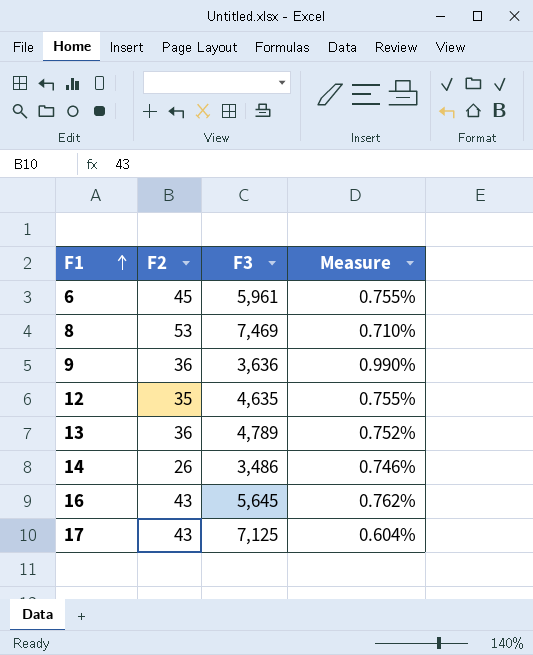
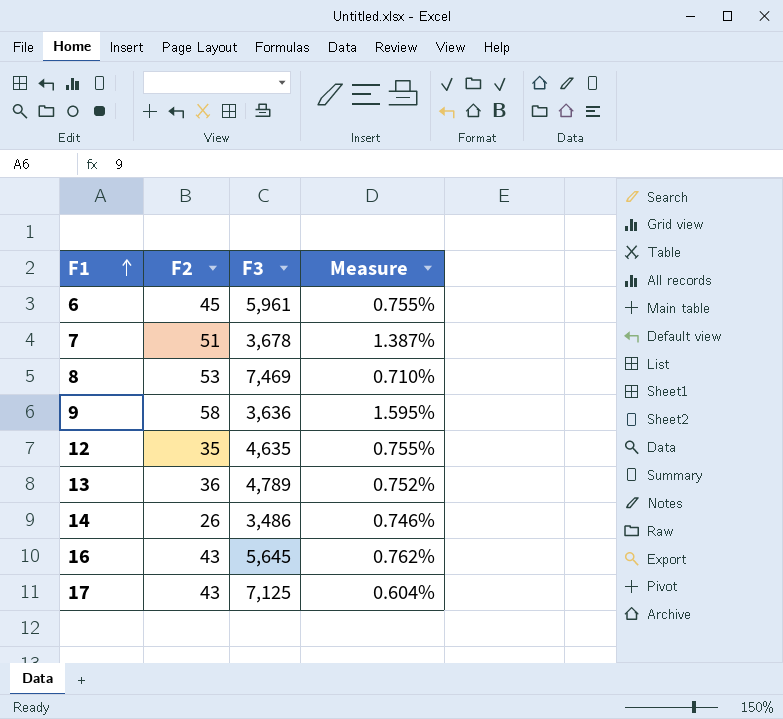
row 7: none -> 51 | 3,678 | 1.387%
9 | F2: 36 -> 58
9 | Measure: 0.990% -> 1.595%

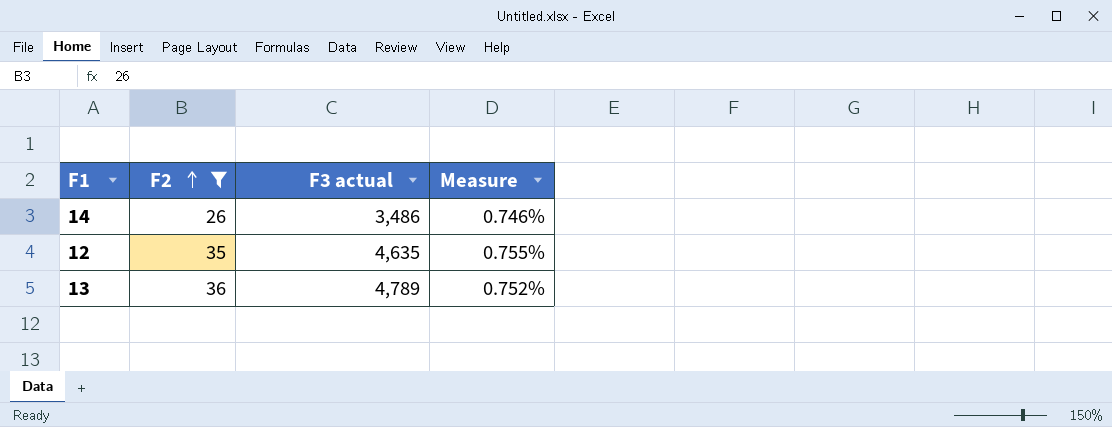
filter: none -> F2 <= 36
row order: F1 ascending -> F2 ascending
column name: F3 -> F3 actual

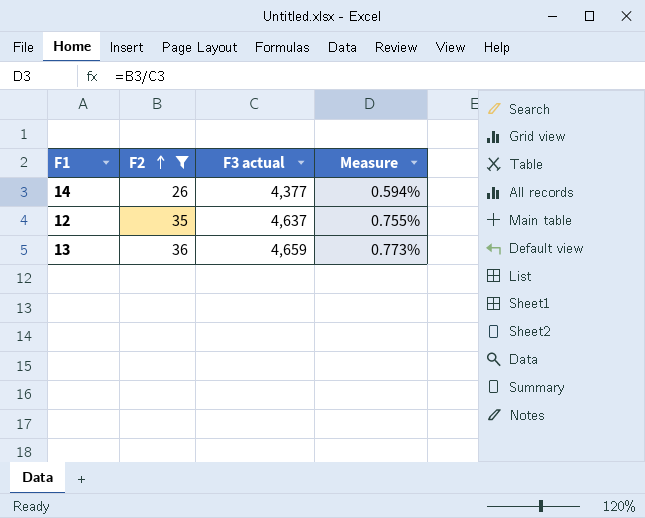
14 | F3 actual: 3,486 -> 4,377
14 | Measure: 0.746% -> 0.594%
12 | F3 actual: 4,635 -> 4,637
13 | F3 actual: 4,789 -> 4,659
13 | Measure: 0.752% -> 0.773%

